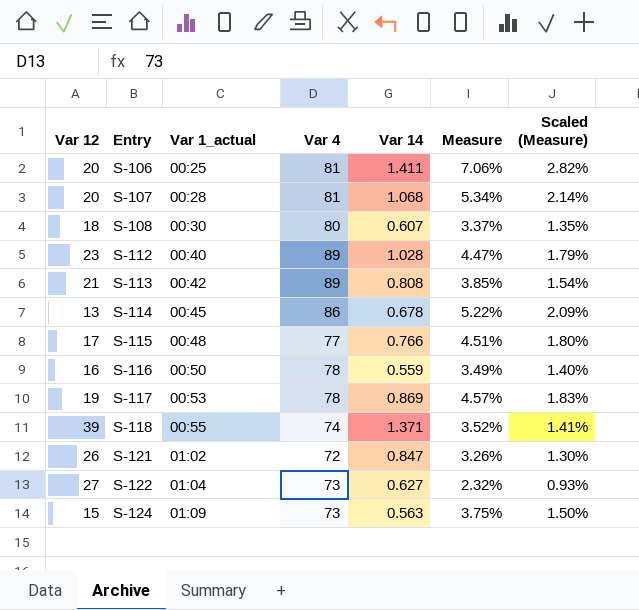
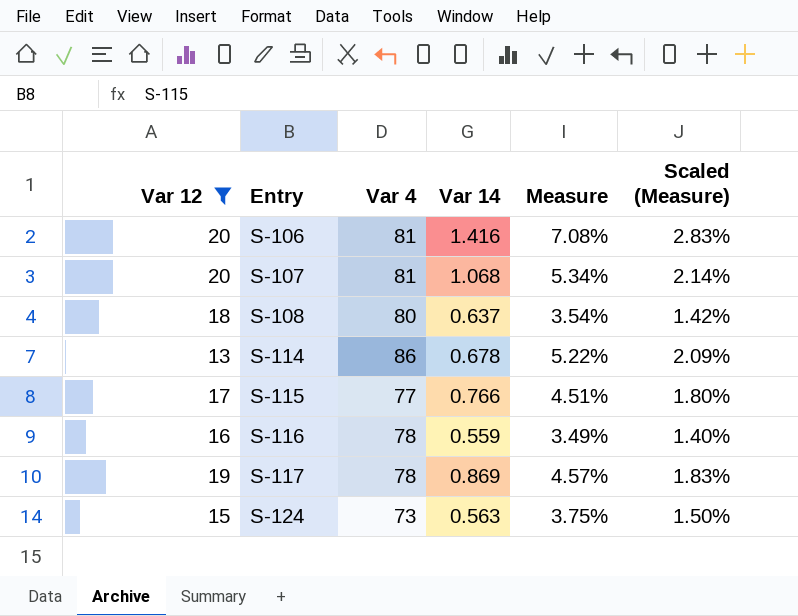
filter: none -> Var 12 <= 20
column Var 1_actual | position: 3 -> none
S-106 | Var 14: 1.411 -> 1.416
S-106 | Measure: 7.06% -> 7.08%
S-106 | Scaled (Measure): 2.82% -> 2.83%
S-108 | Var 14: 0.607 -> 0.637
S-108 | Measure: 3.37% -> 3.54%
S-108 | Scaled (Measure): 1.35% -> 1.42%

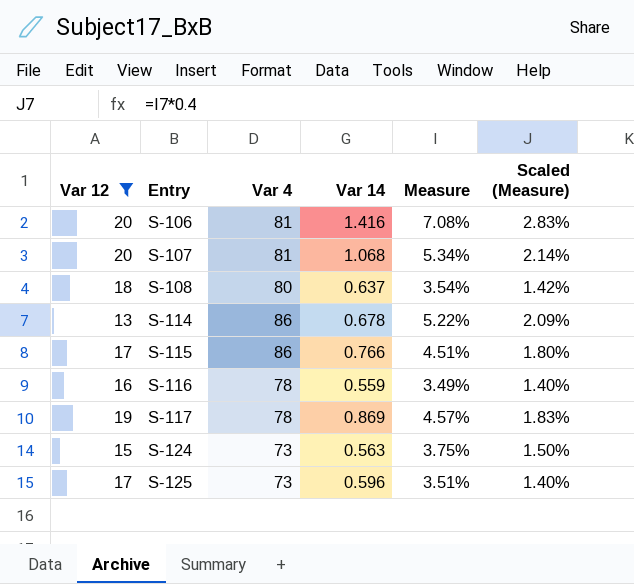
S-115 | Var 4: 77 -> 86
row S-125: none -> 17 | 73 | 0.596 | 3.51% | 1.40%

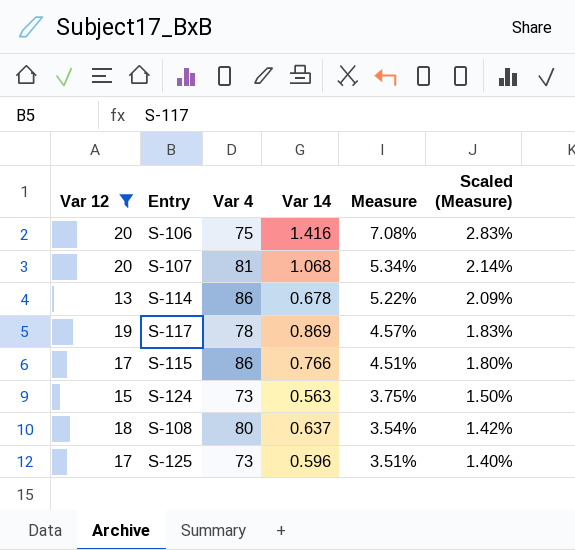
row order: Entry ascending -> Measure descending
row S-116: 16 | 78 | 0.559 | 3.49% | 1.40% -> none
S-106 | Var 4: 81 -> 75

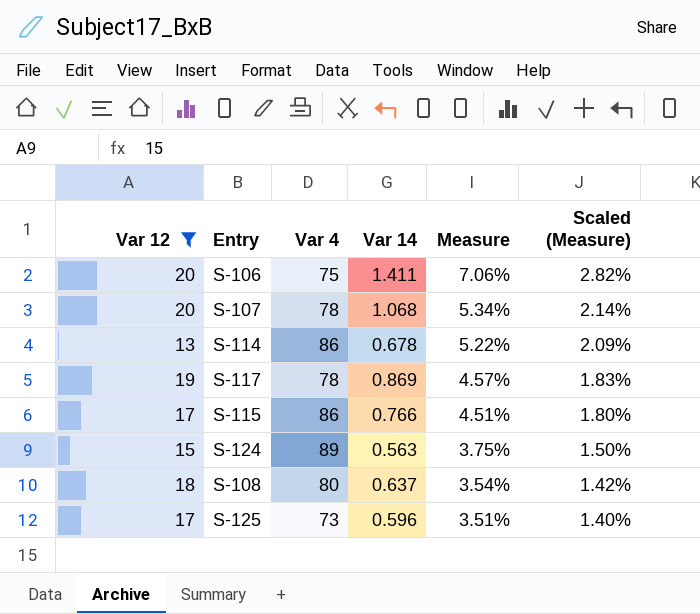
S-106 | Var 14: 1.416 -> 1.411
S-106 | Measure: 7.08% -> 7.06%
S-106 | Scaled (Measure): 2.83% -> 2.82%
S-107 | Var 4: 81 -> 78
S-124 | Var 4: 73 -> 89

